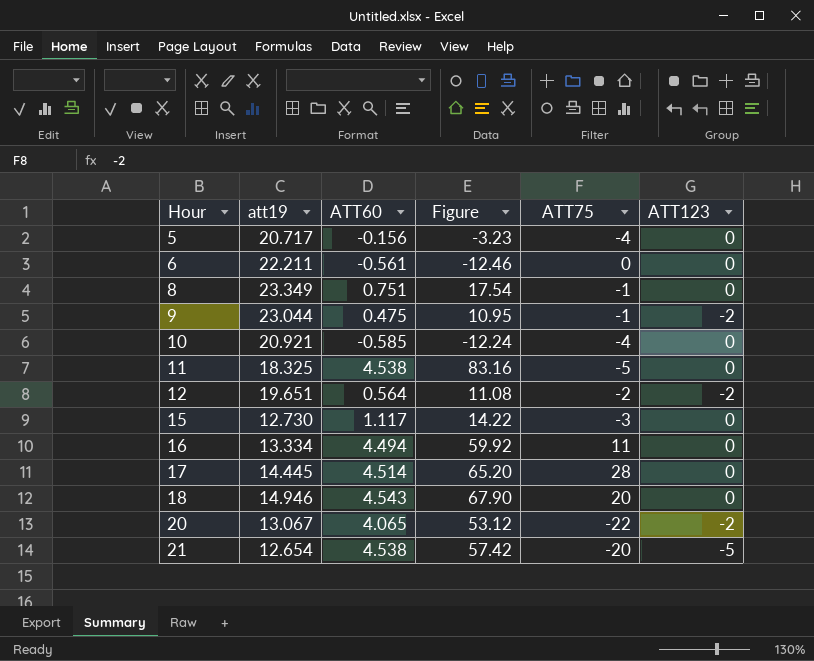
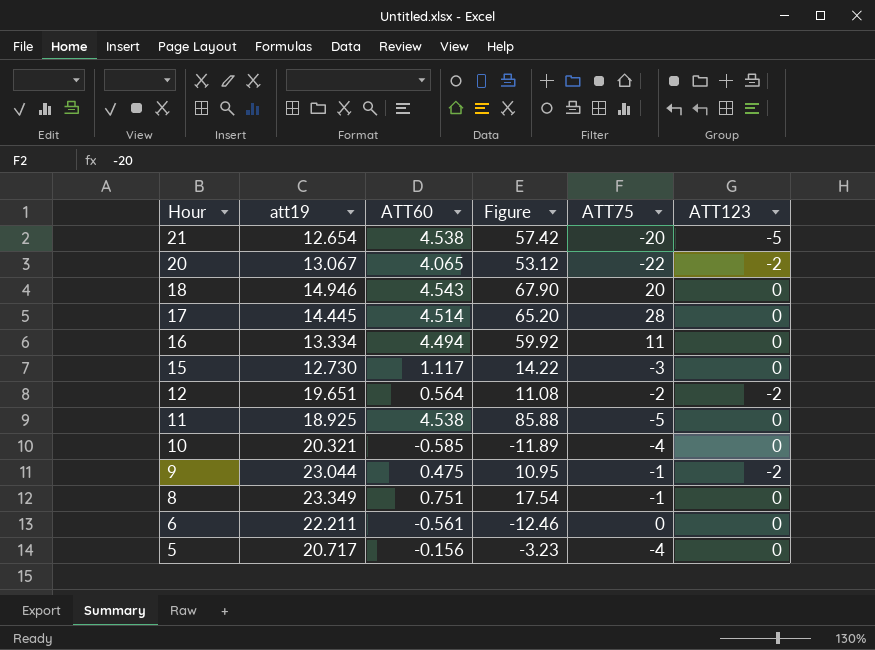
row order: Hour ascending -> Hour descending
11 | att19: 18.325 -> 18.925
11 | Figure: 83.16 -> 85.88
10 | att19: 20.921 -> 20.321
10 | Figure: -12.24 -> -11.89

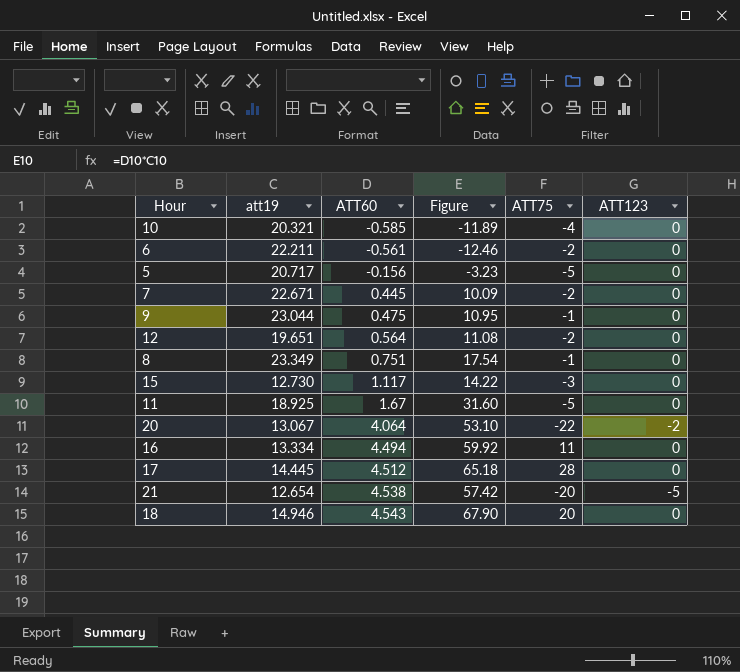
row order: Hour descending -> ATT60 ascending
6 | ATT75: 0 -> -2
5 | ATT75: -4 -> -5
row 7: none -> 22.671 | 0.445 | 10.09 | -2 | 0
9 | ATT123: -2 -> 0
12 | ATT123: -2 -> 0
11 | ATT60: 4.538 -> 1.67
11 | Figure: 85.88 -> 31.60
20 | ATT60: 4.065 -> 4.064
20 | Figure: 53.12 -> 53.10
17 | ATT60: 4.514 -> 4.512
17 | Figure: 65.20 -> 65.18

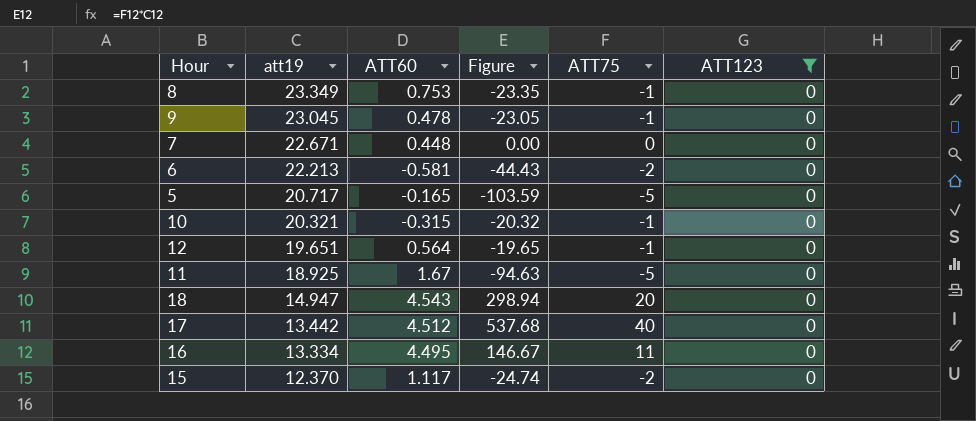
filter: none -> ATT123 = 0
row order: ATT60 ascending -> att19 descending
column Figure | formula: [att19] * [ATT60] -> [att19] * [ATT75]
8 | ATT60: 0.751 -> 0.753
9 | att19: 23.044 -> 23.045
9 | ATT60: 0.475 -> 0.478
7 | ATT60: 0.445 -> 0.448
7 | ATT75: -2 -> 0
6 | att19: 22.211 -> 22.213
6 | ATT60: -0.561 -> -0.581
5 | ATT60: -0.156 -> -0.165
10 | ATT60: -0.585 -> -0.315
10 | ATT75: -4 -> -1
12 | ATT75: -2 -> -1
18 | att19: 14.946 -> 14.947
17 | att19: 14.445 -> 13.442
17 | ATT75: 28 -> 40
16 | ATT60: 4.494 -> 4.495
15 | att19: 12.730 -> 12.370
15 | ATT75: -3 -> -2

